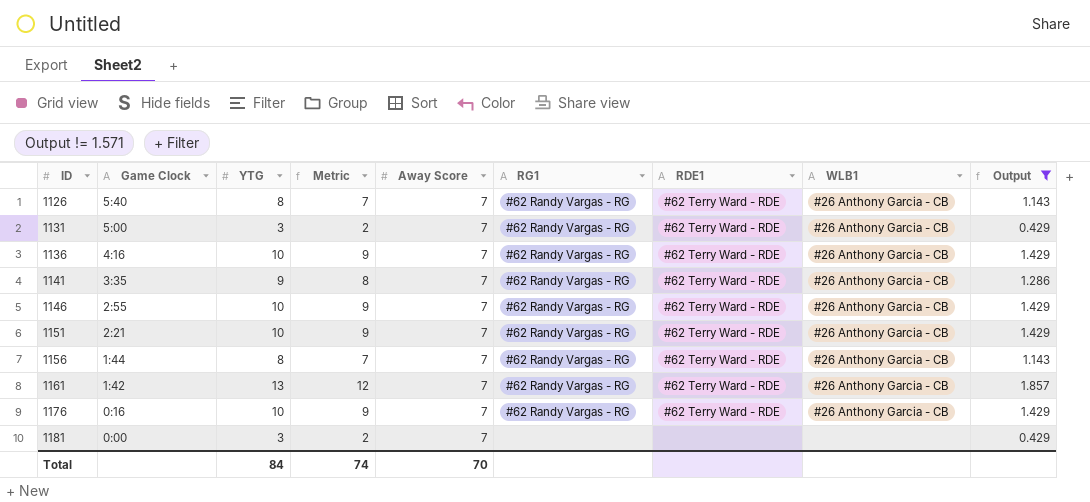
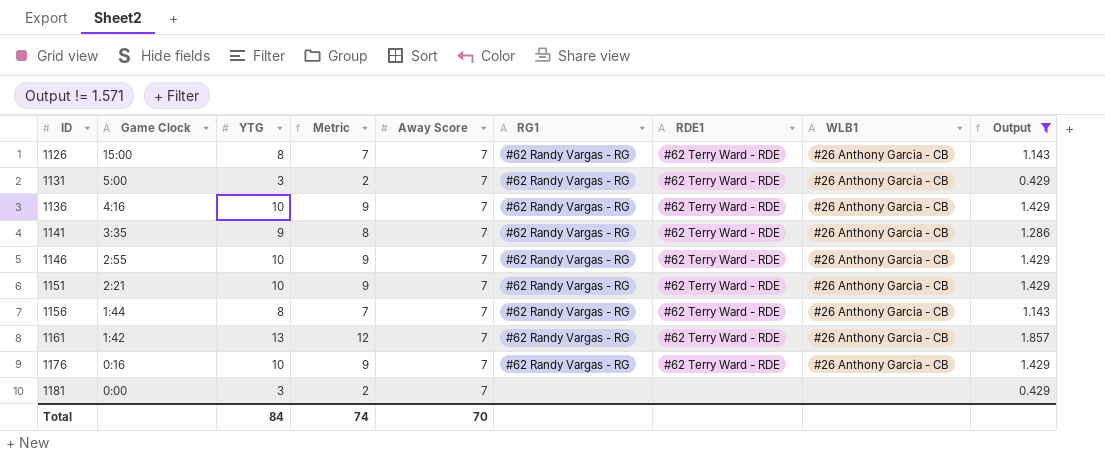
1126 | Game Clock: 5:40 -> 15:00

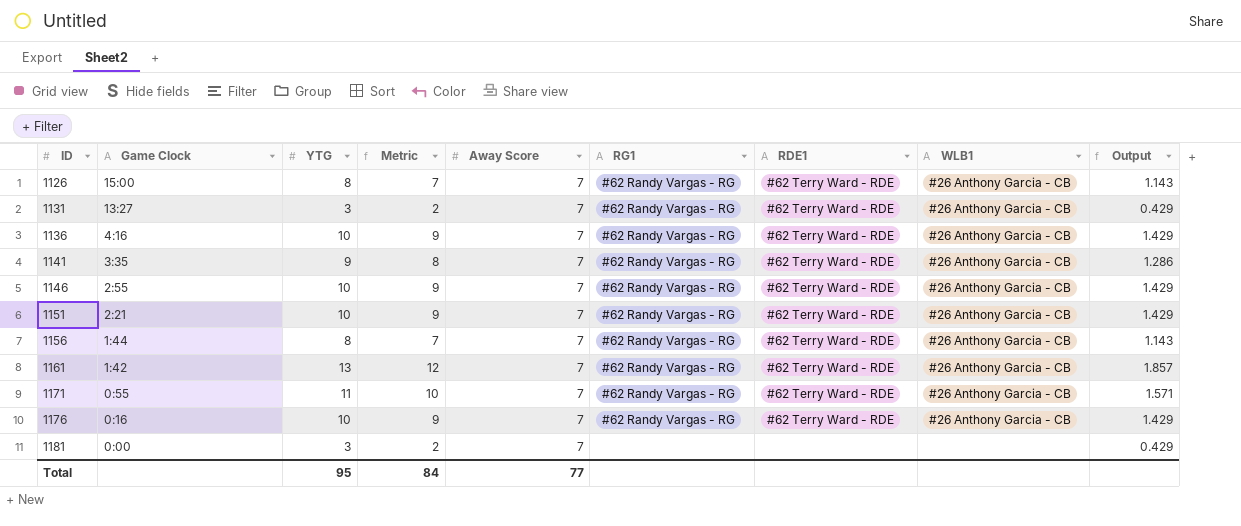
filter: Output != 1.571 -> none
1131 | Game Clock: 5:00 -> 13:27
Total | YTG: 84 -> 95
Total | Metric: 74 -> 84
Total | Away Score: 70 -> 77

